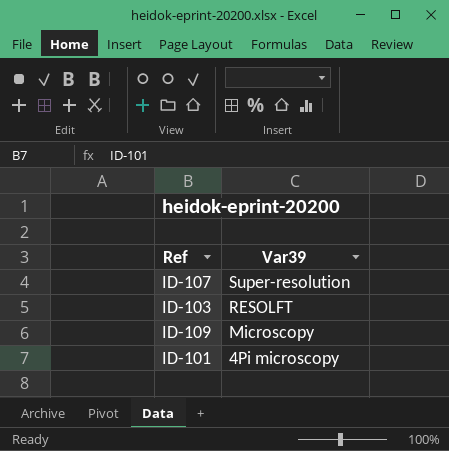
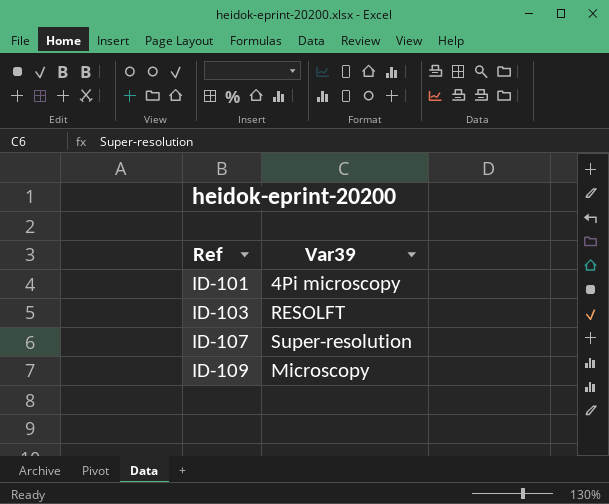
row order: Var39 descending -> Ref ascending

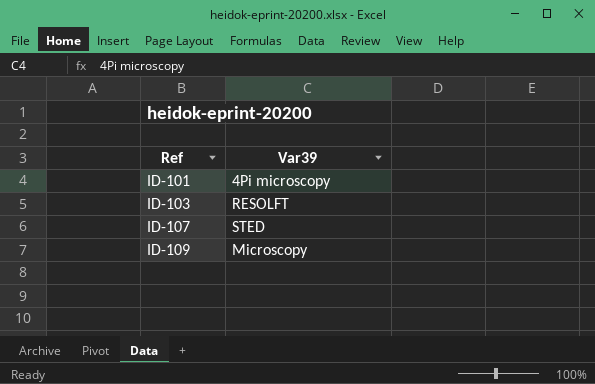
ID-107 | Var39: Super-resolution -> STED

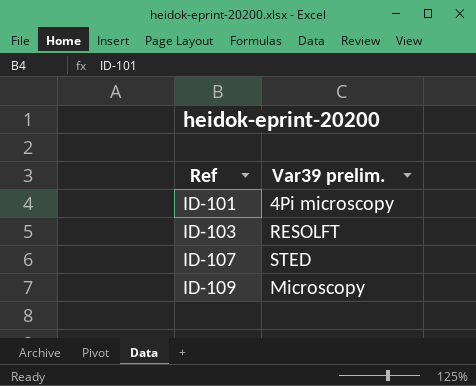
column name: Var39 -> Var39 prelim.

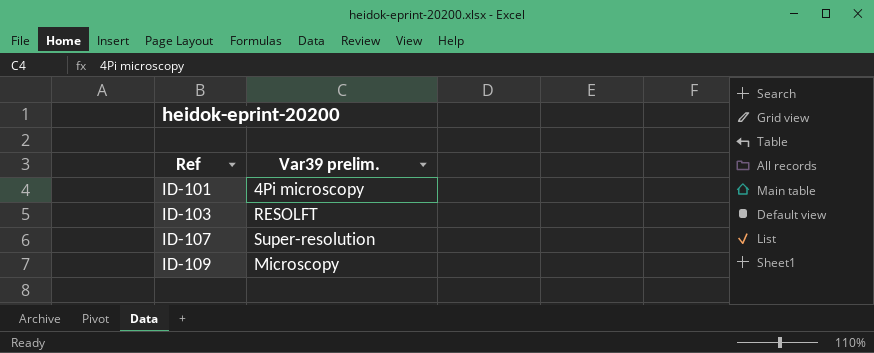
ID-107 | Var39 prelim.: STED -> Super-resolution

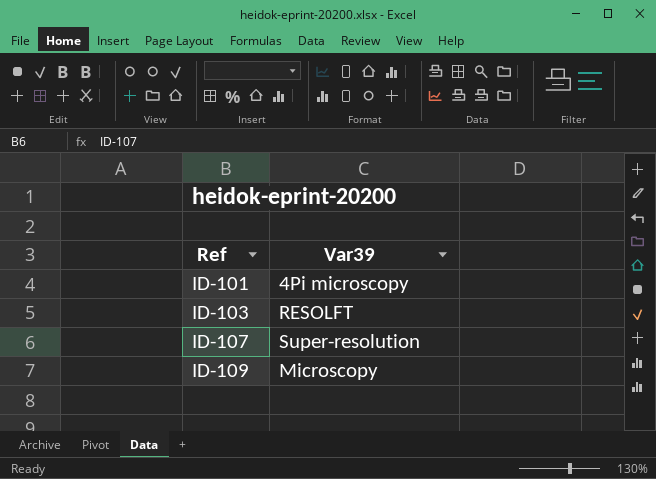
column name: Var39 prelim. -> Var39

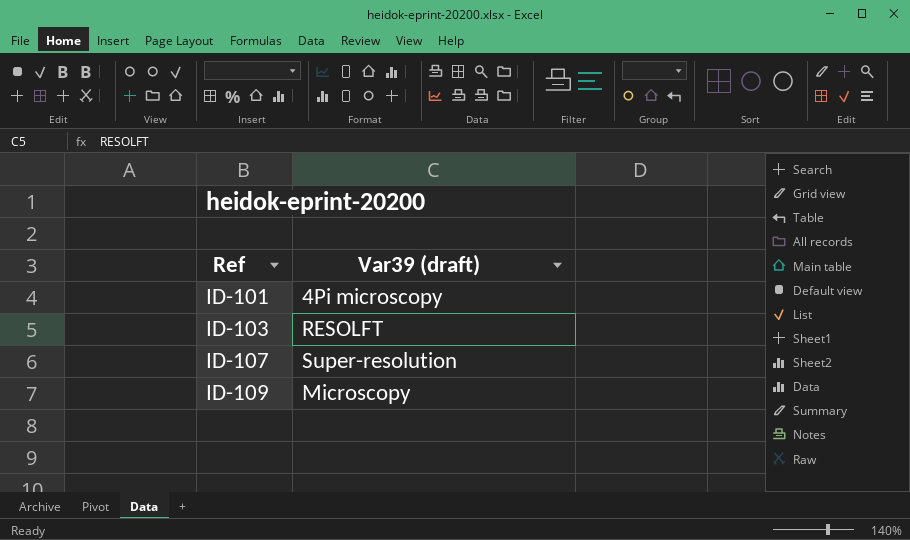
column name: Var39 -> Var39 (draft)

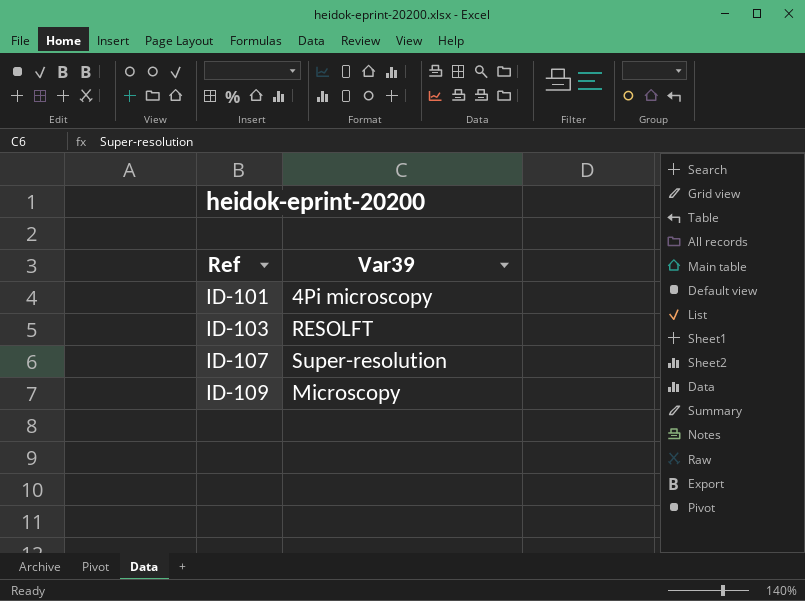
column name: Var39 (draft) -> Var39

